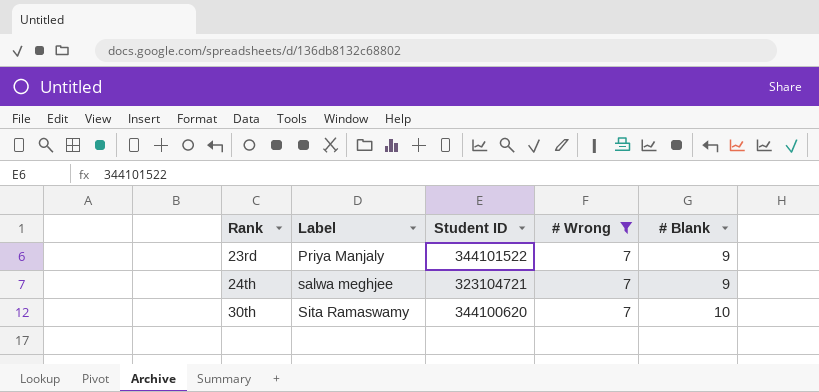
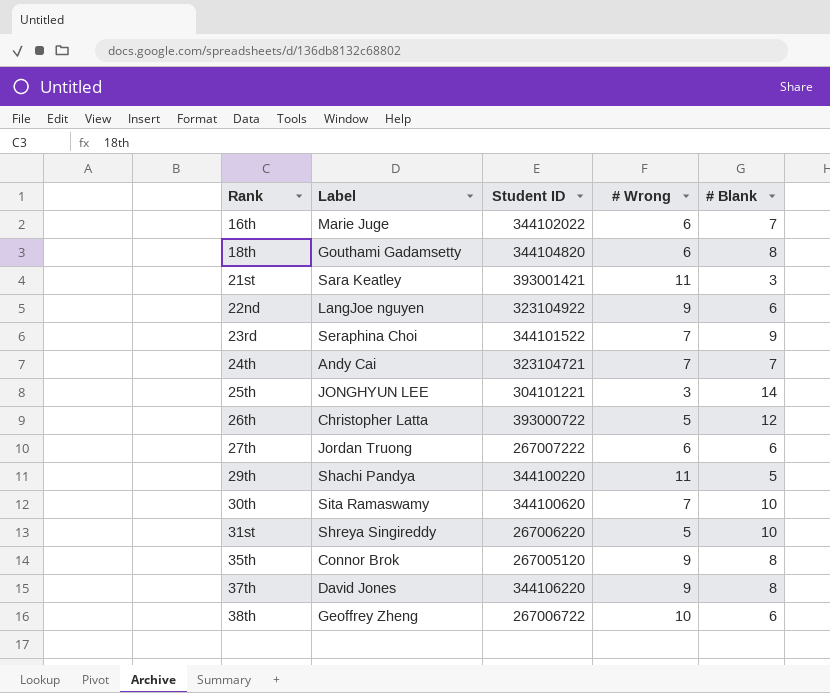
filter: # Wrong = 7 -> none
23rd | Label: Priya Manjaly -> Seraphina Choi
24th | Label: salwa meghjee -> Andy Cai
24th | # Blank: 9 -> 7

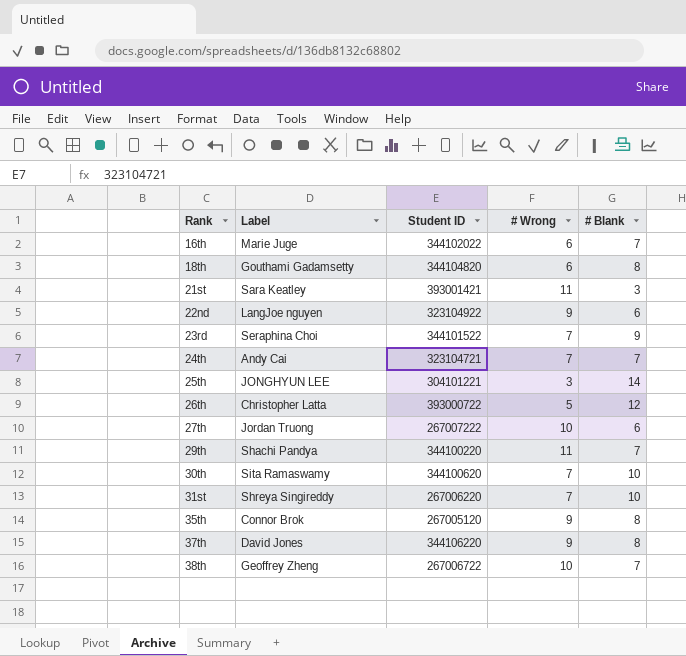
27th | # Wrong: 6 -> 10
29th | # Blank: 5 -> 7
31st | # Wrong: 5 -> 7
38th | # Blank: 6 -> 7

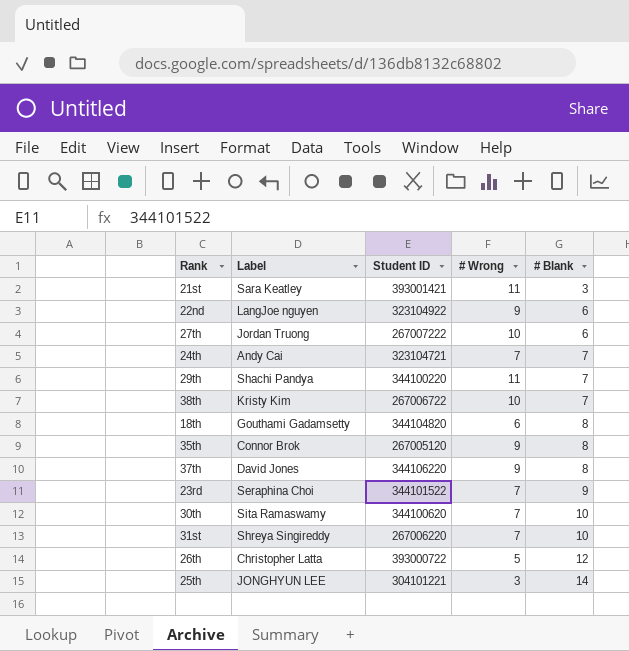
row order: Rank ascending -> # Blank ascending
row 16th: Marie Juge | 344102022 | 6 | 7 -> none
38th | Label: Geoffrey Zheng -> Kristy Kim

